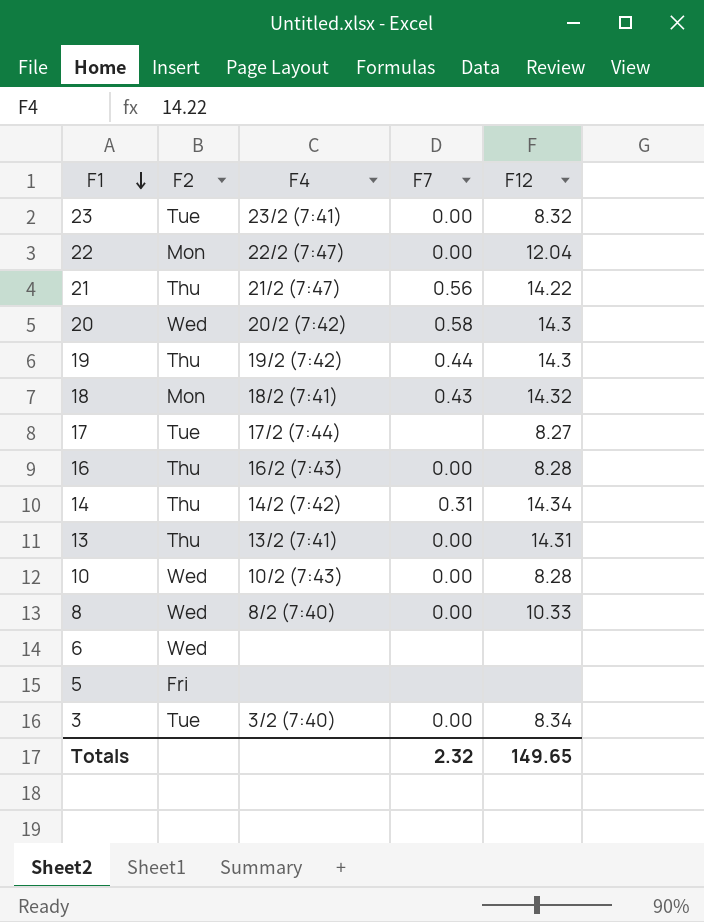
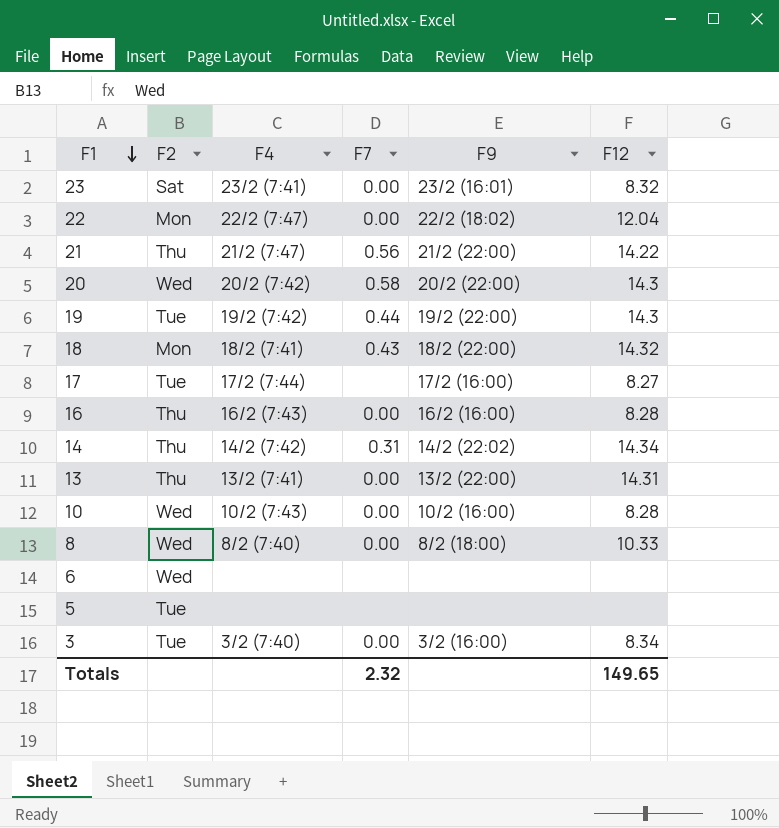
column F9 | position: none -> 5
23 | F2: Tue -> Sat
19 | F2: Thu -> Tue
5 | F2: Fri -> Tue

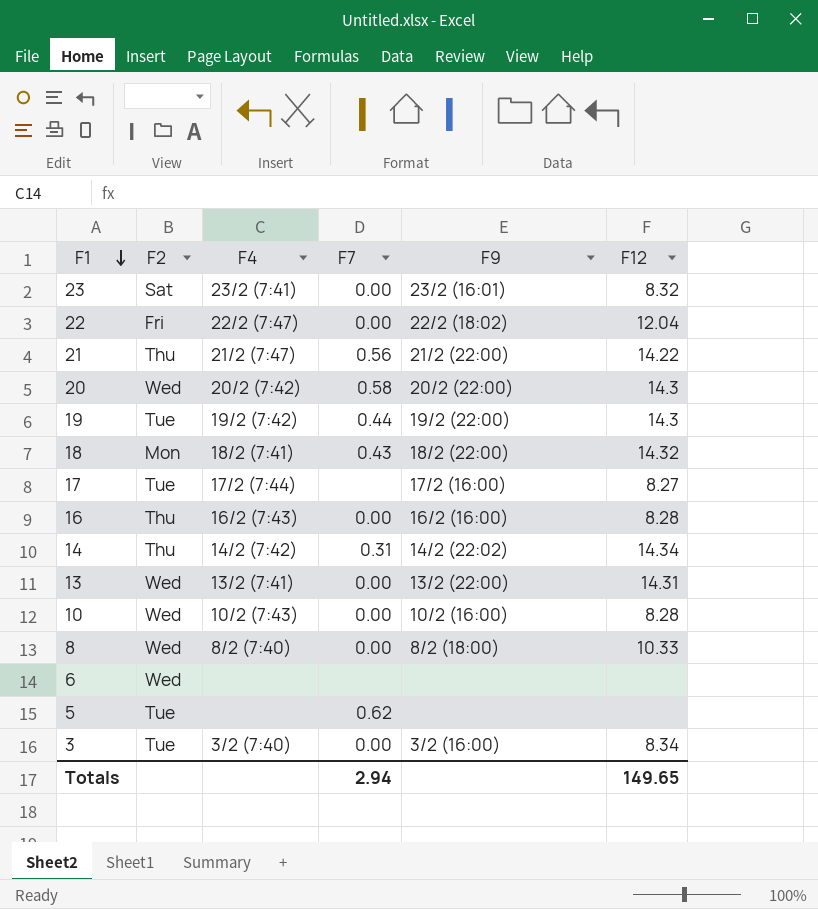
22 | F2: Mon -> Fri
13 | F2: Thu -> Wed
5 | F7: none -> 0.62
Totals | F7: 2.32 -> 2.94

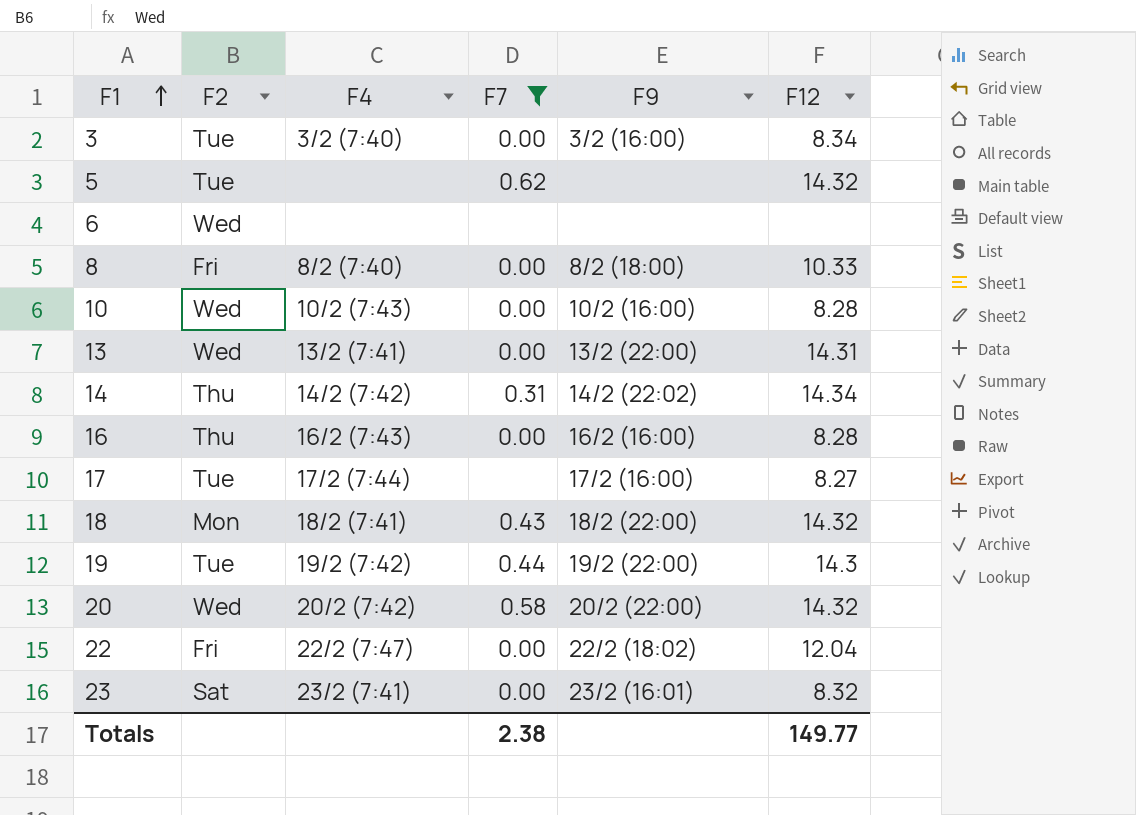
filter: none -> F7 != 0.56
row order: F1 descending -> F1 ascending
5 | F12: none -> 14.32
8 | F2: Wed -> Fri
20 | F12: 14.3 -> 14.32
Totals | F7: 2.94 -> 2.38
Totals | F12: 149.65 -> 149.77

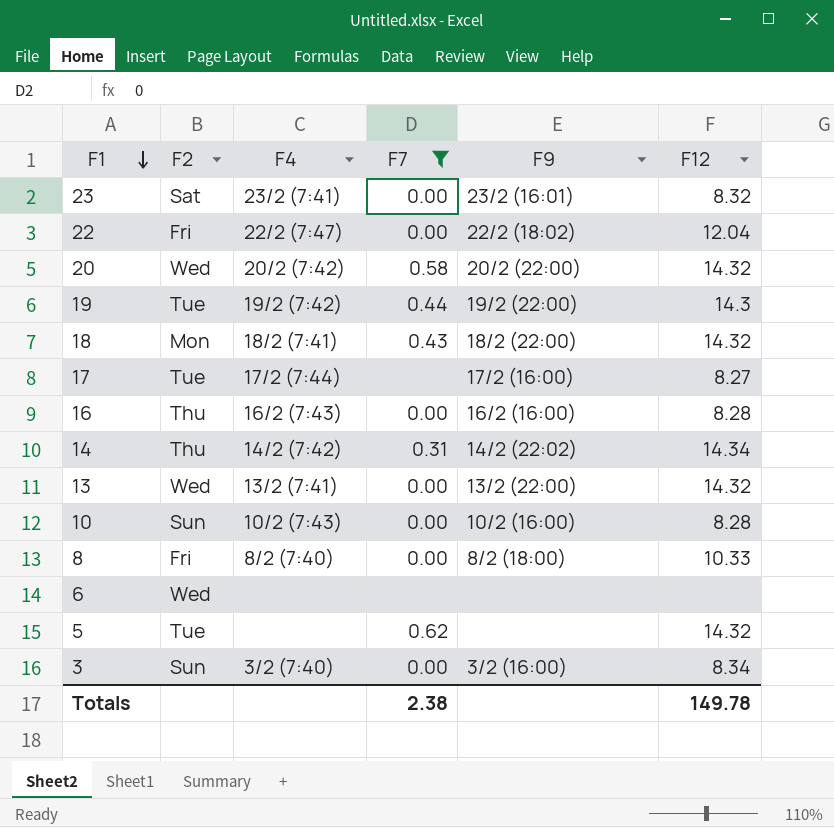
row order: F1 ascending -> F1 descending
13 | F12: 14.31 -> 14.32
10 | F2: Wed -> Sun
3 | F2: Tue -> Sun
Totals | F12: 149.77 -> 149.78

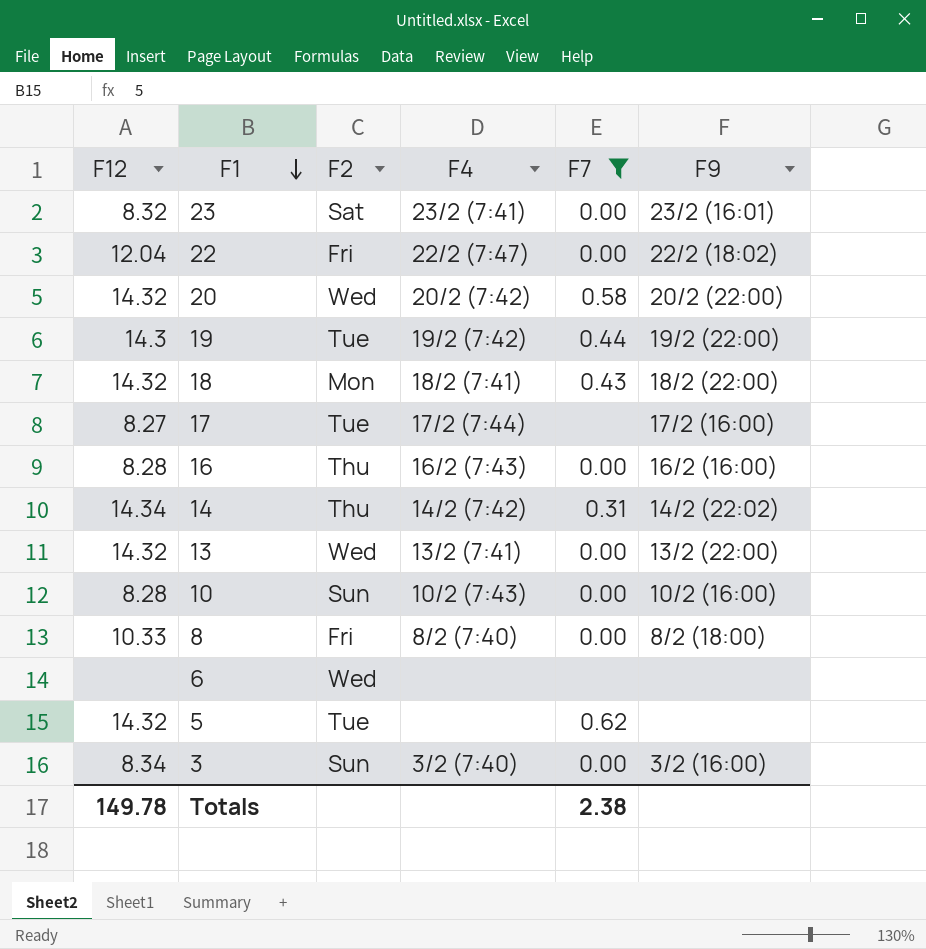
column F12 | position: 6 -> 1

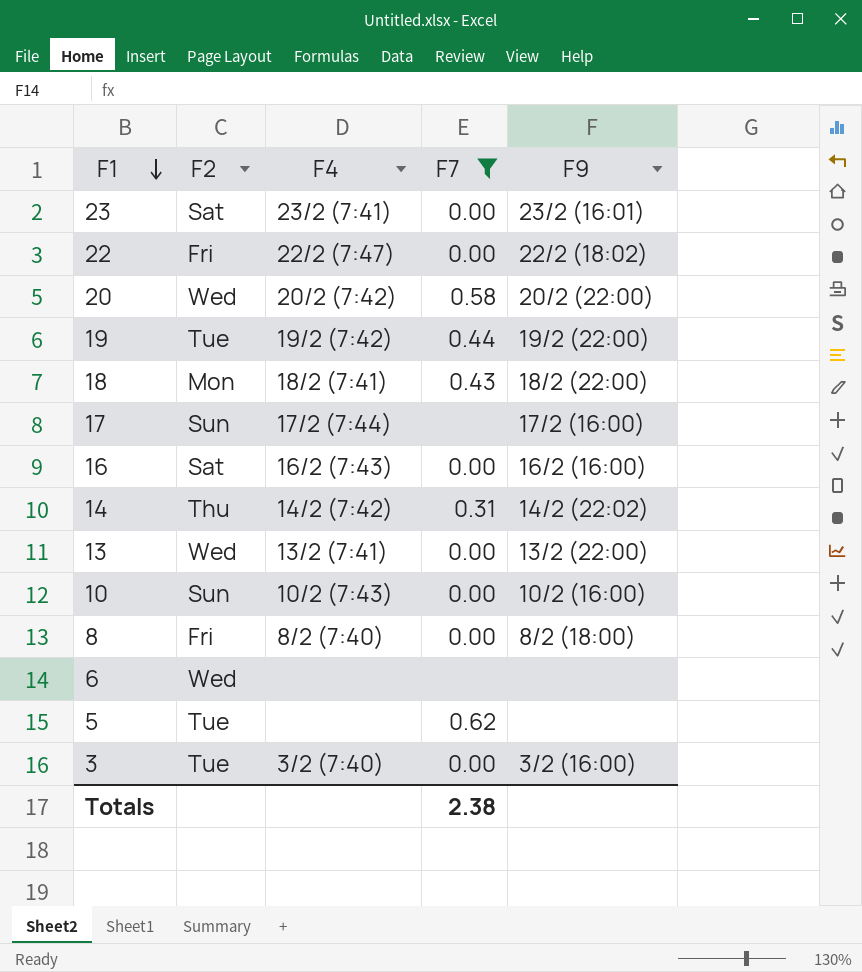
column F12 | position: 1 -> none
17 | F2: Tue -> Sun
16 | F2: Thu -> Sat
3 | F2: Sun -> Tue

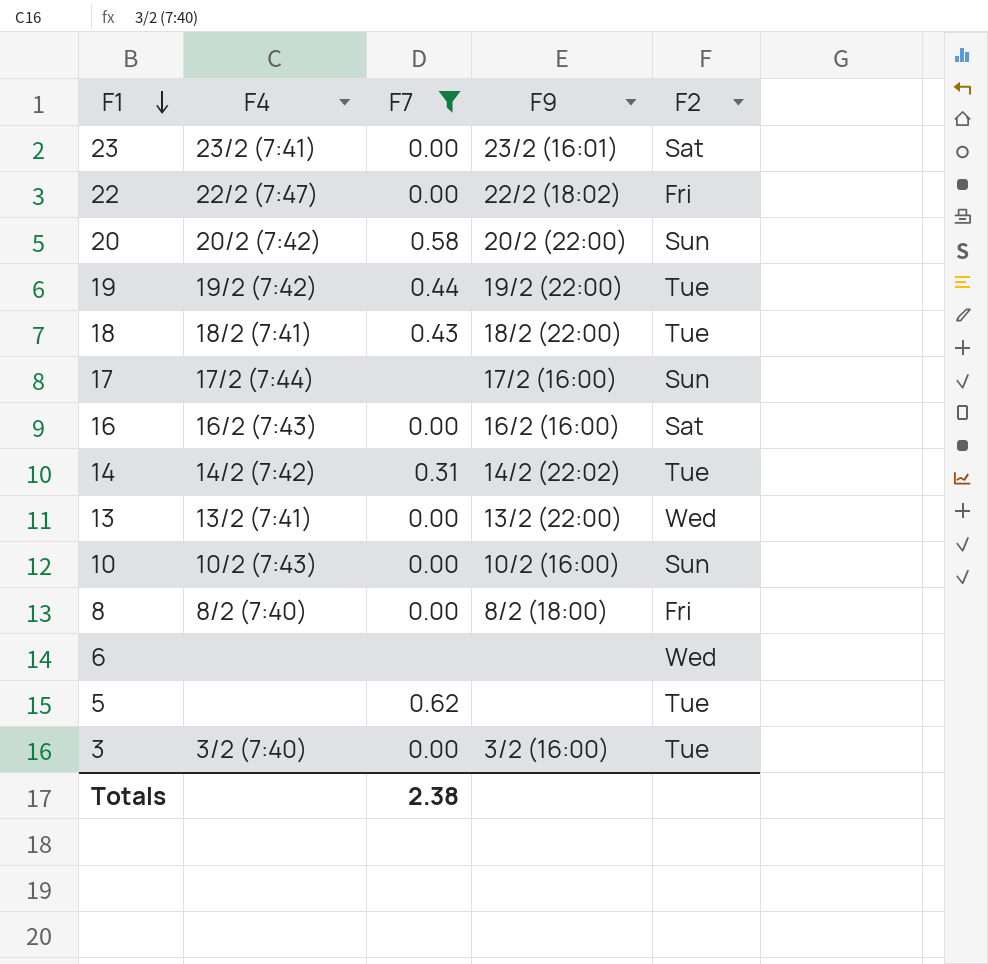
column F2 | position: 2 -> 5
20 | F2: Wed -> Sun
18 | F2: Mon -> Tue
14 | F2: Thu -> Tue

